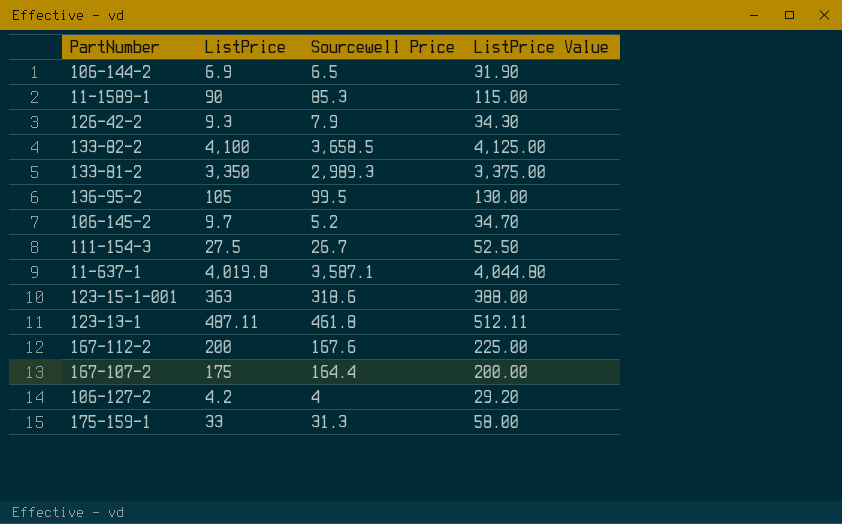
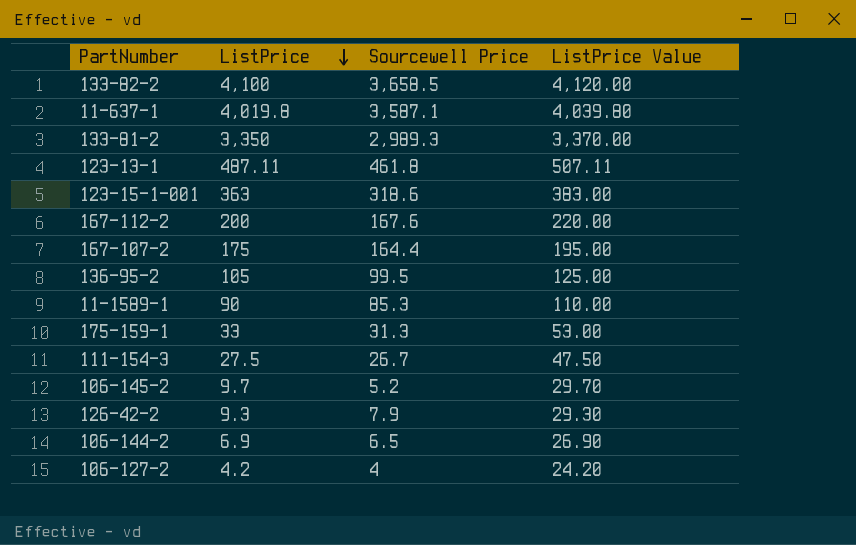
row order: none -> ListPrice descending
column ListPrice Value | formula: [ListPrice] + 25 -> [ListPrice] + 20

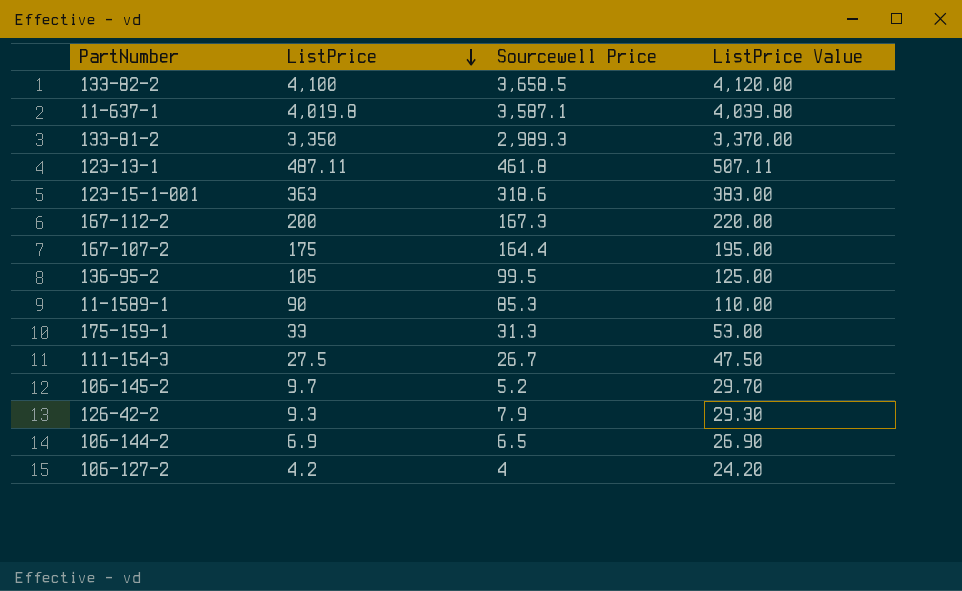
167-112-2 | Sourcewell Price: 167.6 -> 167.3

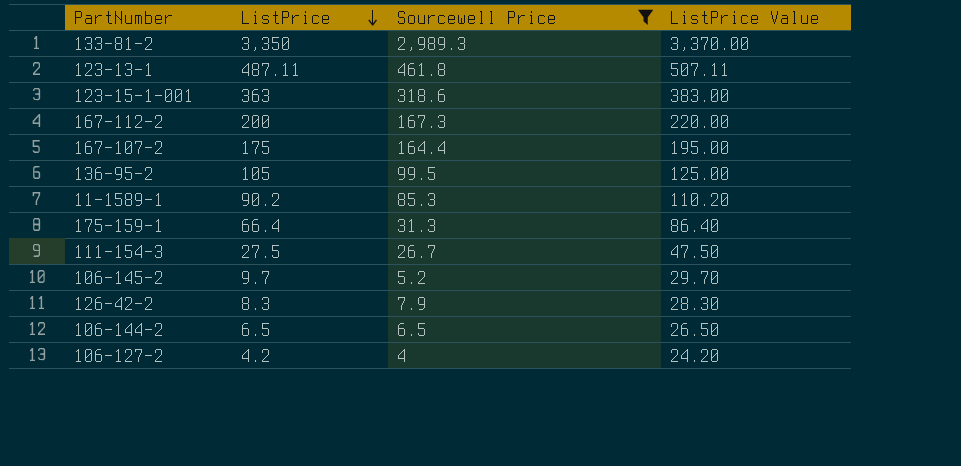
filter: none -> Sourcewell Price <= 2,989.3
11-1589-1 | ListPrice: 90 -> 90.2
11-1589-1 | ListPrice Value: 110.00 -> 110.20
175-159-1 | ListPrice: 33 -> 66.4
175-159-1 | ListPrice Value: 53.00 -> 86.40
126-42-2 | ListPrice: 9.3 -> 8.3
126-42-2 | ListPrice Value: 29.30 -> 28.30
106-144-2 | ListPrice: 6.9 -> 6.5
106-144-2 | ListPrice Value: 26.90 -> 26.50

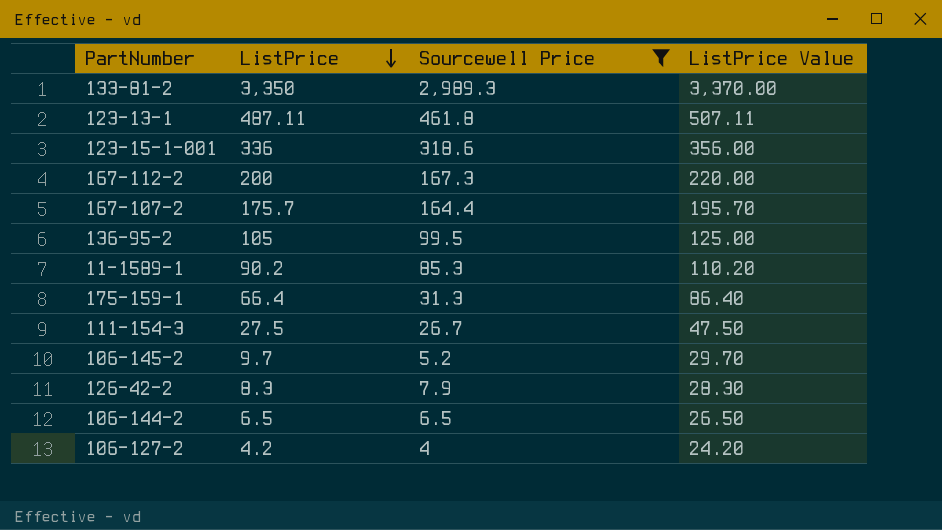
123-15-1-001 | ListPrice: 363 -> 336
123-15-1-001 | ListPrice Value: 383.00 -> 356.00
167-107-2 | ListPrice: 175 -> 175.7
167-107-2 | ListPrice Value: 195.00 -> 195.70

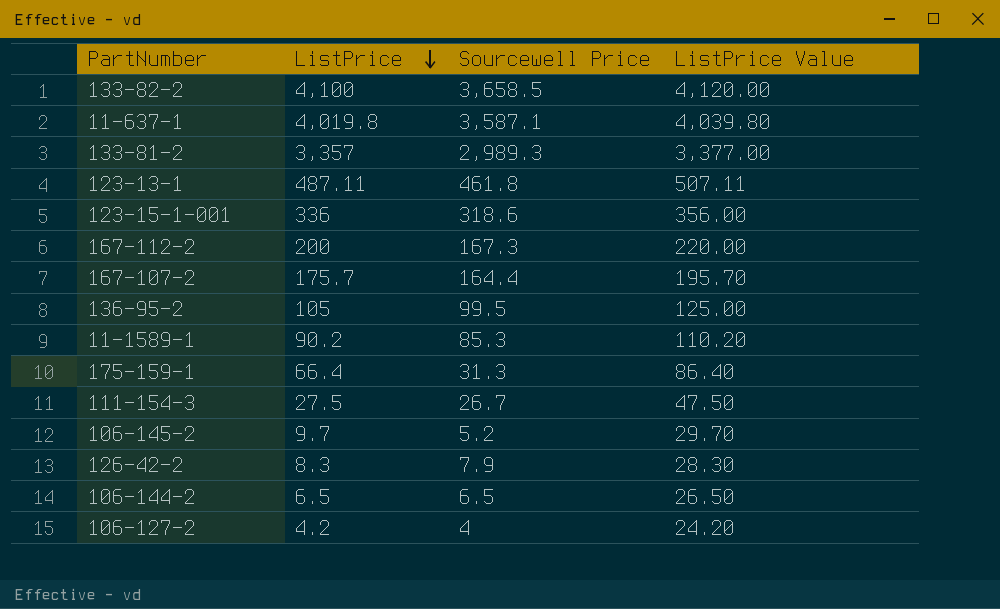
filter: Sourcewell Price <= 2,989.3 -> none
133-81-2 | ListPrice: 3,350 -> 3,357
133-81-2 | ListPrice Value: 3,370.00 -> 3,377.00

